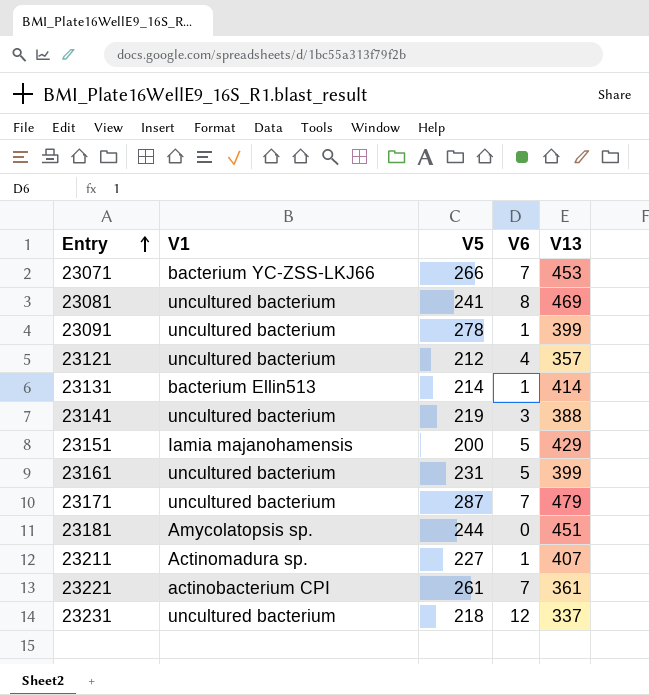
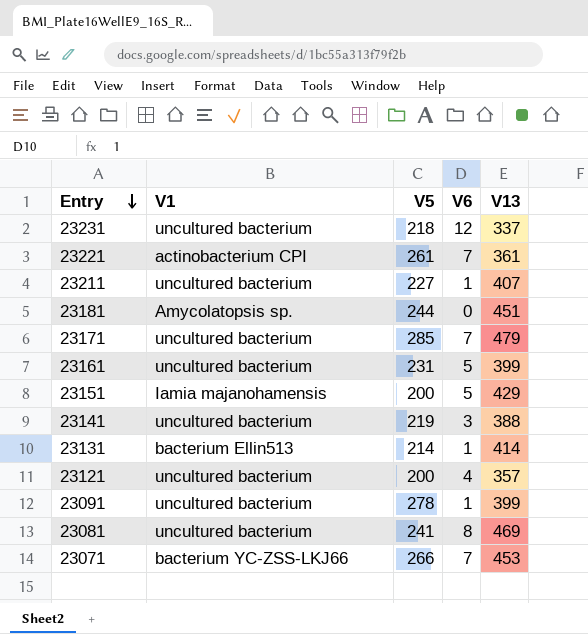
row order: Entry ascending -> Entry descending
23211 | V1: Actinomadura sp. -> uncultured bacterium
23171 | V5: 287 -> 285
23121 | V5: 212 -> 200

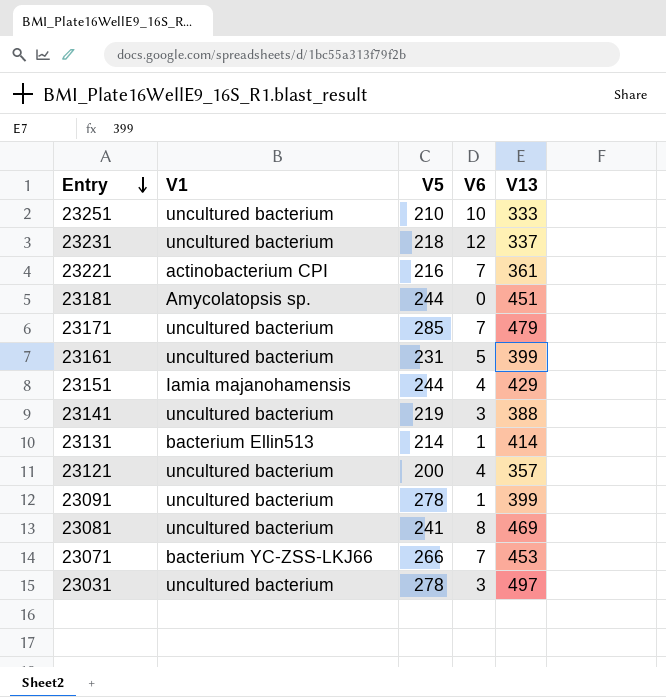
row 23211: uncultured bacterium | 227 | 1 | 407 -> none
row 23251: none -> uncultured bacterium | 210 | 10 | 333
23221 | V5: 261 -> 216
23151 | V5: 200 -> 244
23151 | V6: 5 -> 4
row 23031: none -> uncultured bacterium | 278 | 3 | 497

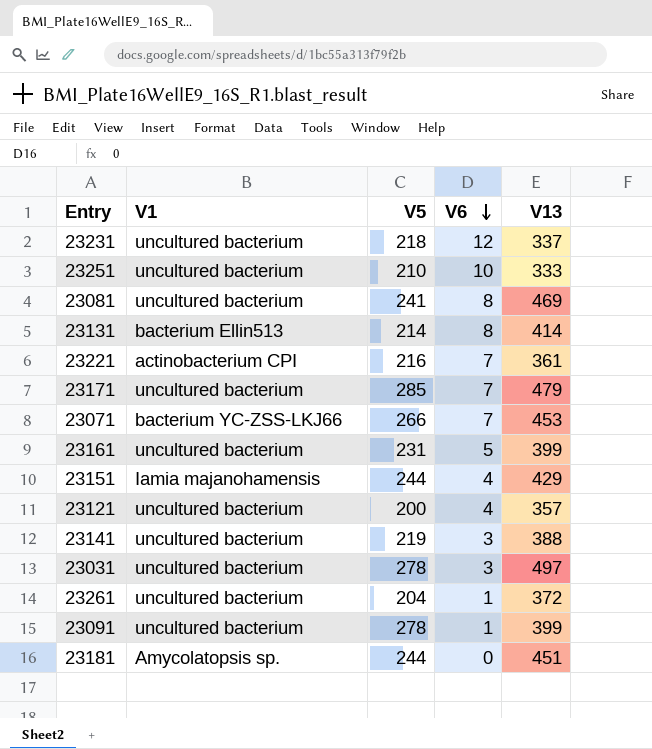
row order: Entry descending -> V6 descending
23131 | V6: 1 -> 8
row 23261: none -> uncultured bacterium | 204 | 1 | 372

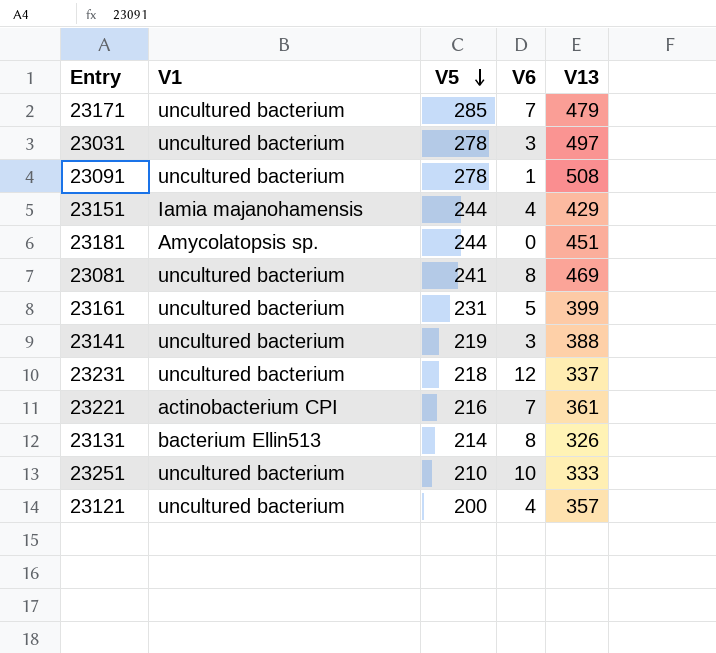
row order: V6 descending -> V5 descending
row 23071: bacterium YC-ZSS-LKJ66 | 266 | 7 | 453 -> none
row 23261: uncultured bacterium | 204 | 1 | 372 -> none
23091 | V13: 399 -> 508
23131 | V13: 414 -> 326

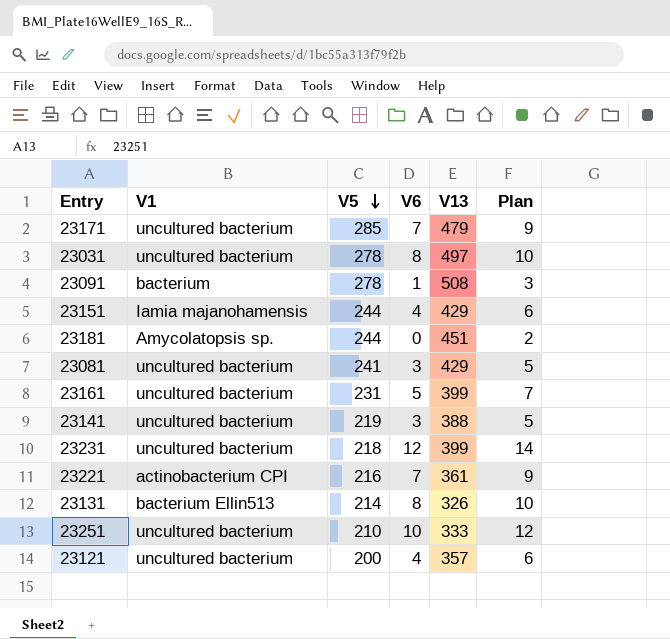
column Plan | formula: none -> [V6] + 2
23031 | V6: 3 -> 8
23091 | V1: uncultured bacterium -> bacterium
23081 | V6: 8 -> 3
23081 | V13: 469 -> 429
23231 | V13: 337 -> 399

